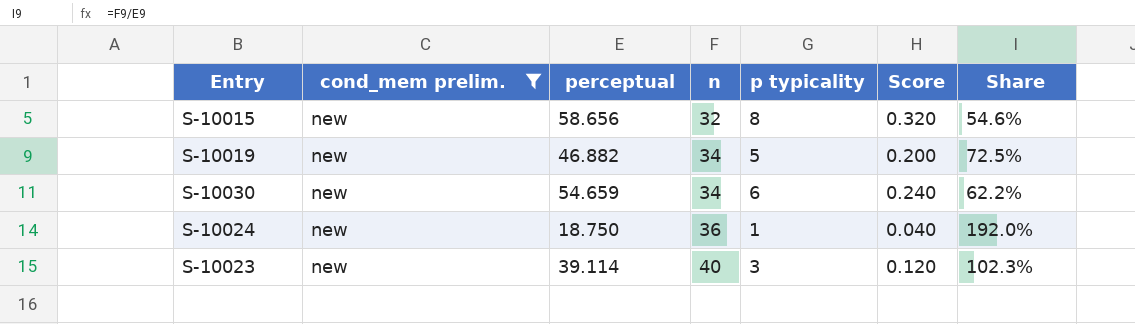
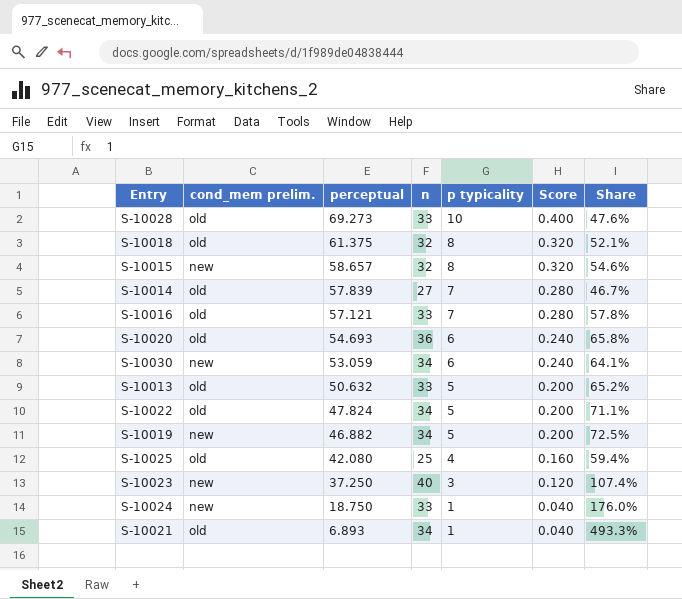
filter: cond_mem prelim. = new -> none
row order: n ascending -> perceptual descending
S-10015 | perceptual: 58.656 -> 58.657
S-10030 | perceptual: 54.659 -> 53.059
S-10030 | Share: 62.2% -> 64.1%
S-10023 | perceptual: 39.114 -> 37.250
S-10023 | Share: 102.3% -> 107.4%
S-10024 | n: 36 -> 33
S-10024 | Share: 192.0% -> 176.0%

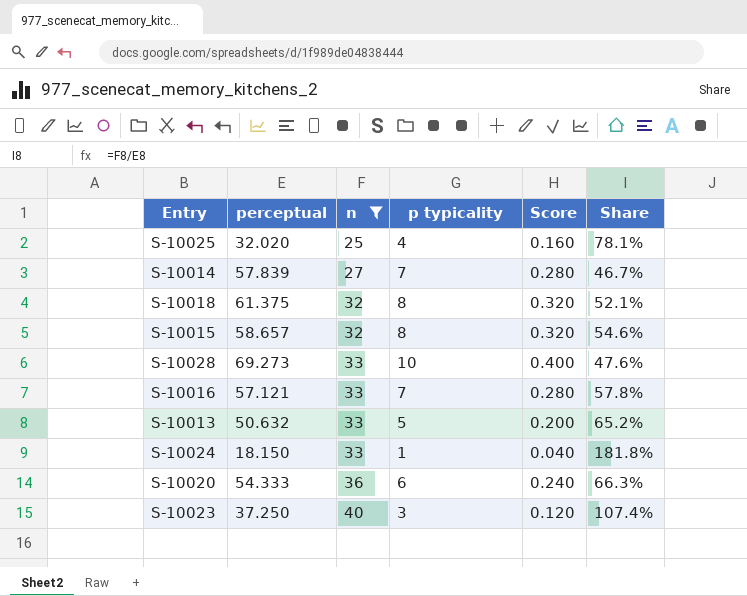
filter: none -> n != 34
row order: perceptual descending -> n ascending
column cond_mem prelim. | position: 2 -> none
S-10025 | perceptual: 42.080 -> 32.020
S-10025 | Share: 59.4% -> 78.1%
S-10024 | perceptual: 18.750 -> 18.150
S-10024 | Share: 176.0% -> 181.8%
S-10020 | perceptual: 54.693 -> 54.333
S-10020 | Share: 65.8% -> 66.3%

